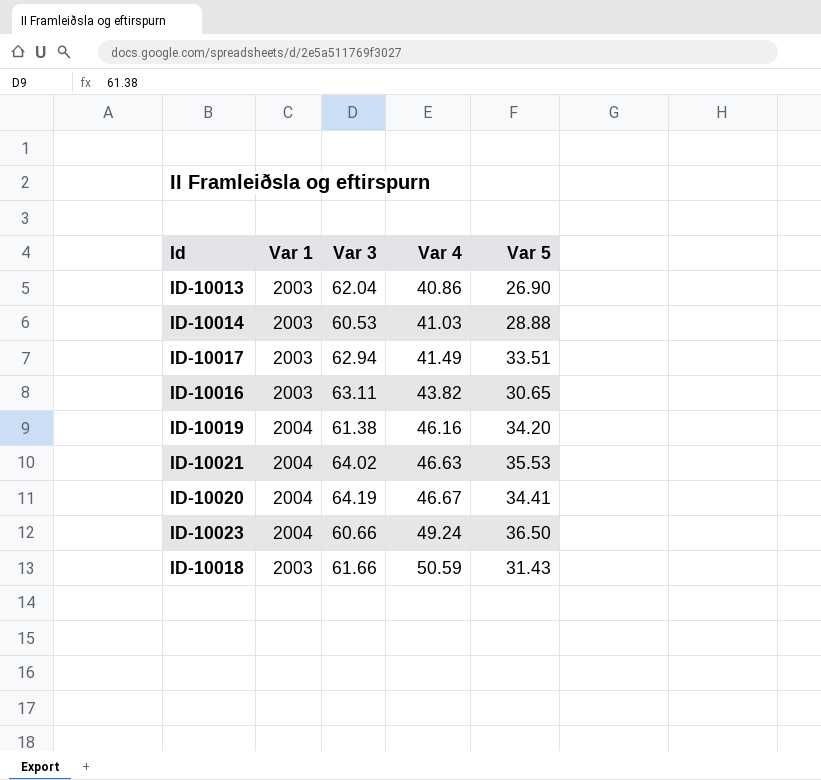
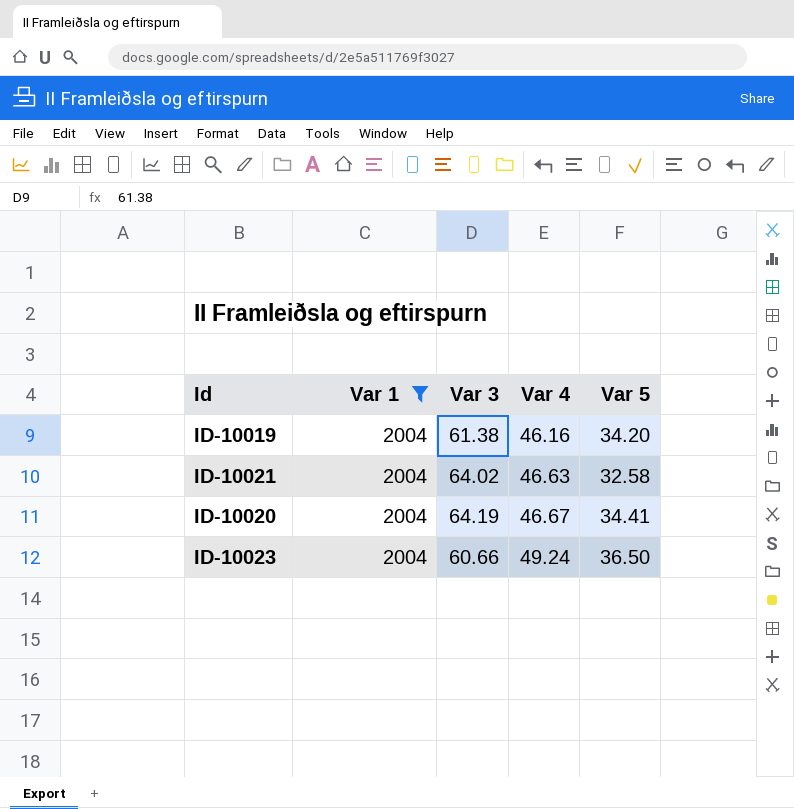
filter: none -> Var 1 = 2004
ID-10021 | Var 5: 35.53 -> 32.58

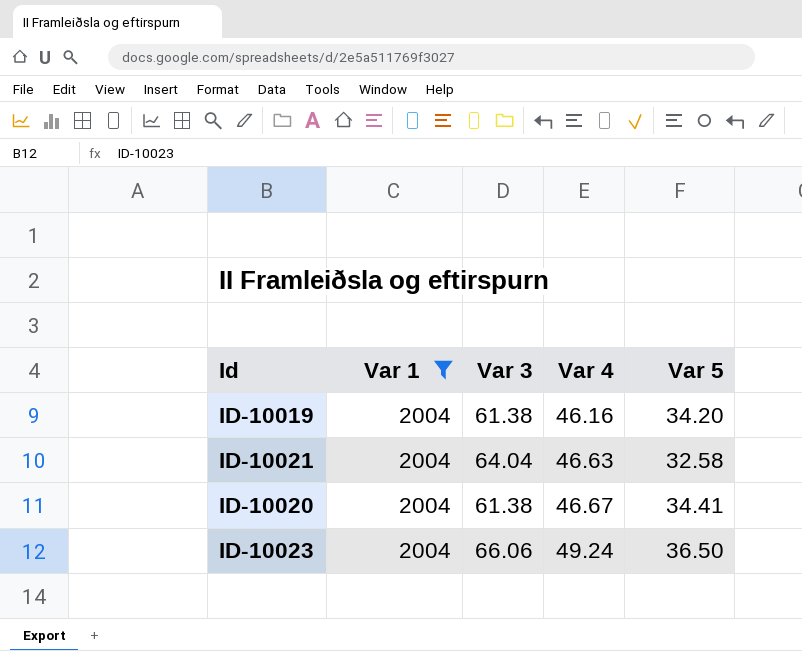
ID-10021 | Var 3: 64.02 -> 64.04
ID-10020 | Var 3: 64.19 -> 61.38
ID-10023 | Var 3: 60.66 -> 66.06

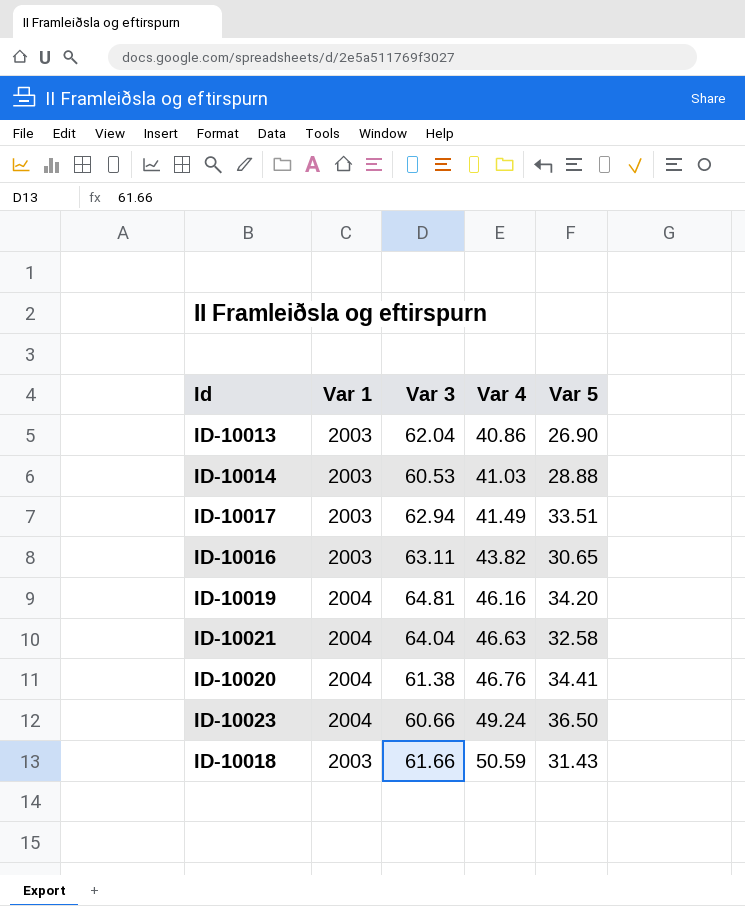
filter: Var 1 = 2004 -> none
ID-10019 | Var 3: 61.38 -> 64.81
ID-10020 | Var 4: 46.67 -> 46.76
ID-10023 | Var 3: 66.06 -> 60.66

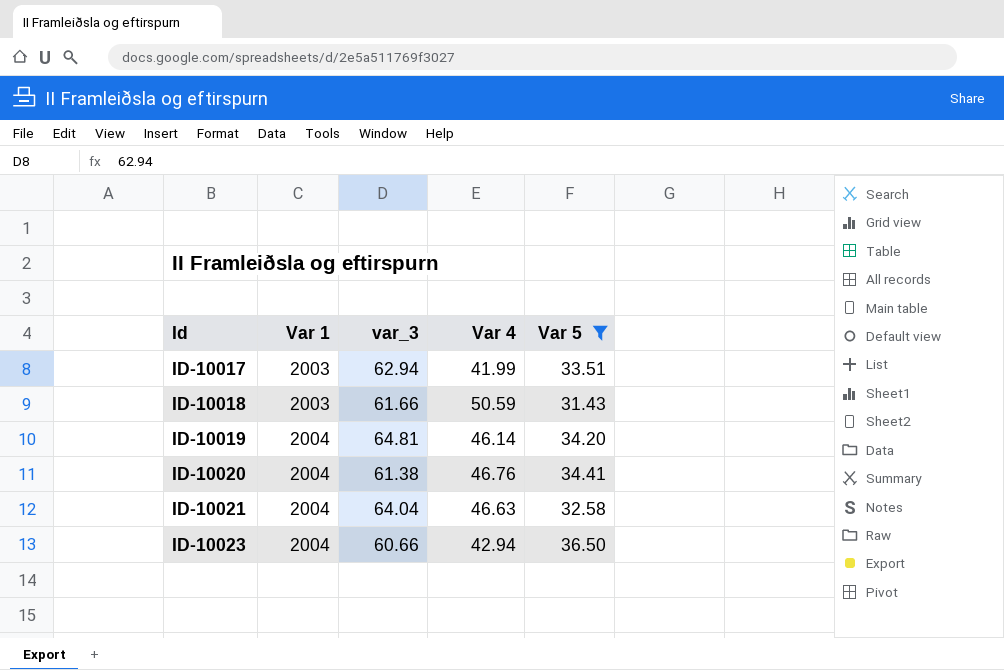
filter: none -> Var 5 >= 31.43
row order: Var 4 ascending -> Id ascending
column name: Var 3 -> var_3
ID-10017 | Var 4: 41.49 -> 41.99
ID-10019 | Var 4: 46.16 -> 46.14
ID-10023 | Var 4: 49.24 -> 42.94

